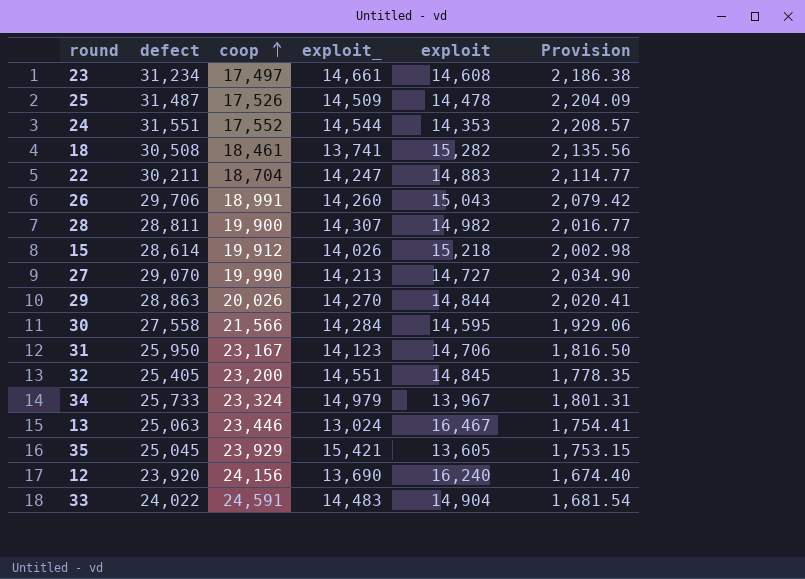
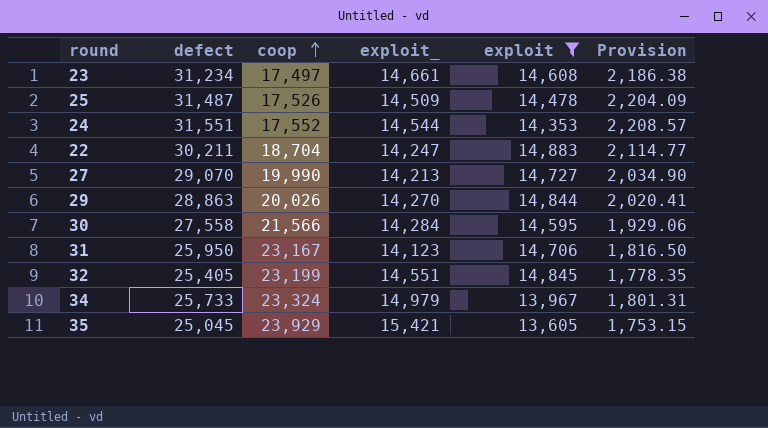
filter: none -> exploit <= 14,883
32 | coop: 23,200 -> 23,199

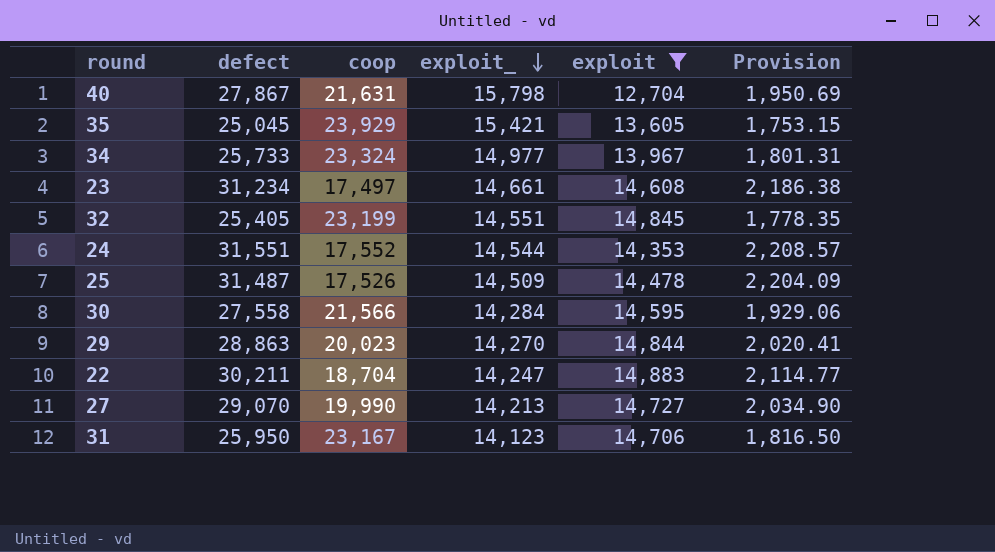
row order: coop ascending -> exploit_ descending
row 40: none -> 27,867 | 21,631 | 15,798 | 12,704 | 1,950.69
34 | exploit_: 14,979 -> 14,977
29 | coop: 20,026 -> 20,023

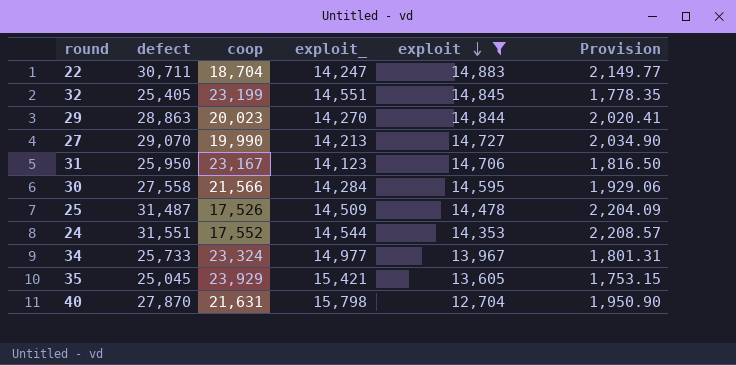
row order: exploit_ descending -> exploit descending
row 23: 31,234 | 17,497 | 14,661 | 14,608 | 2,186.38 -> none
22 | defect: 30,211 -> 30,711
22 | Provision: 2,114.77 -> 2,149.77
40 | defect: 27,867 -> 27,870
40 | Provision: 1,950.69 -> 1,950.90

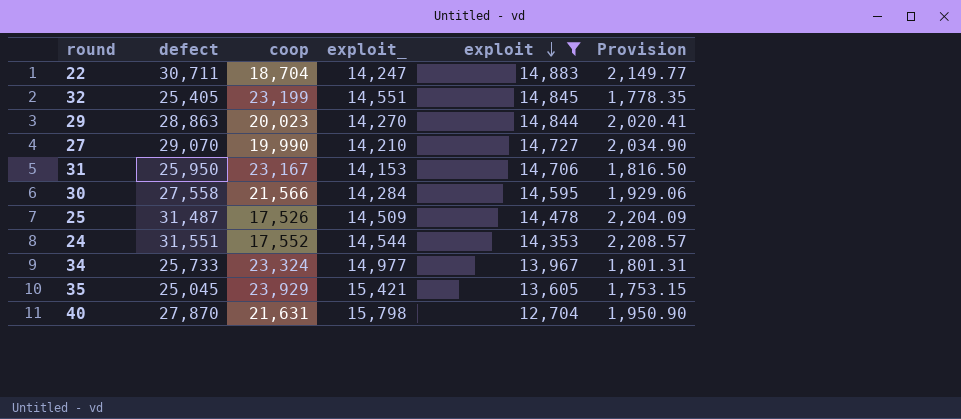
27 | exploit_: 14,213 -> 14,210
31 | exploit_: 14,123 -> 14,153

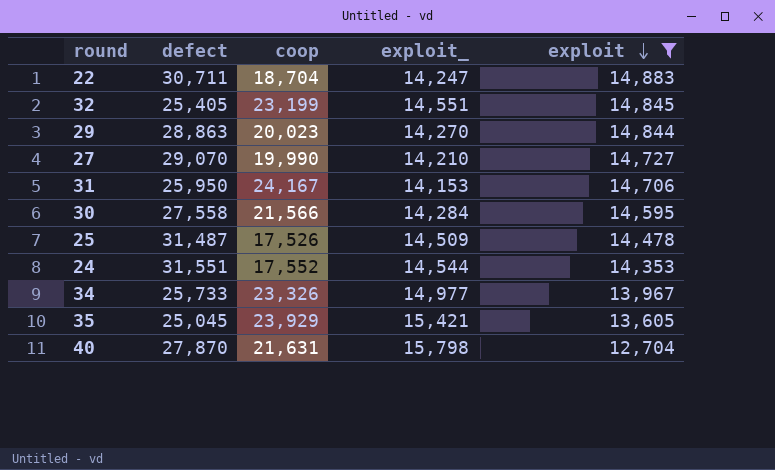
column Provision | formula: [defect] * 0.07 -> none
31 | coop: 23,167 -> 24,167
34 | coop: 23,324 -> 23,326

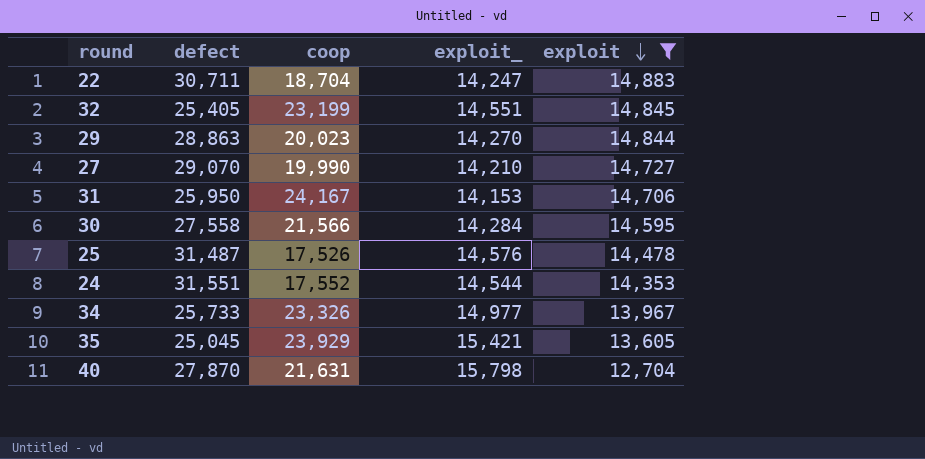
25 | exploit_: 14,509 -> 14,576

